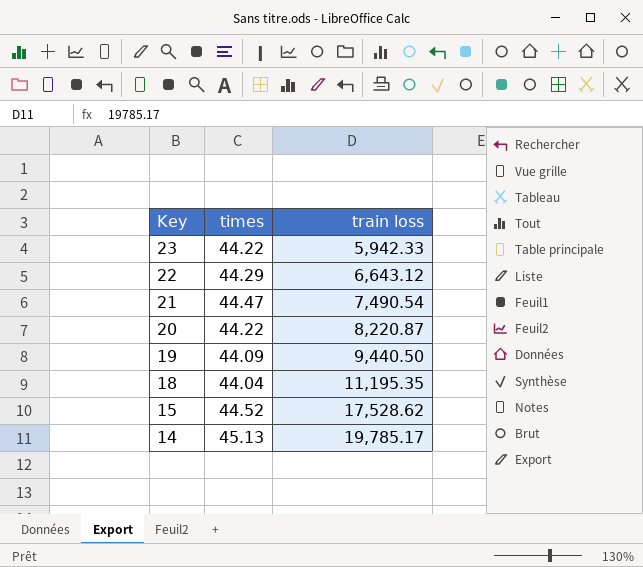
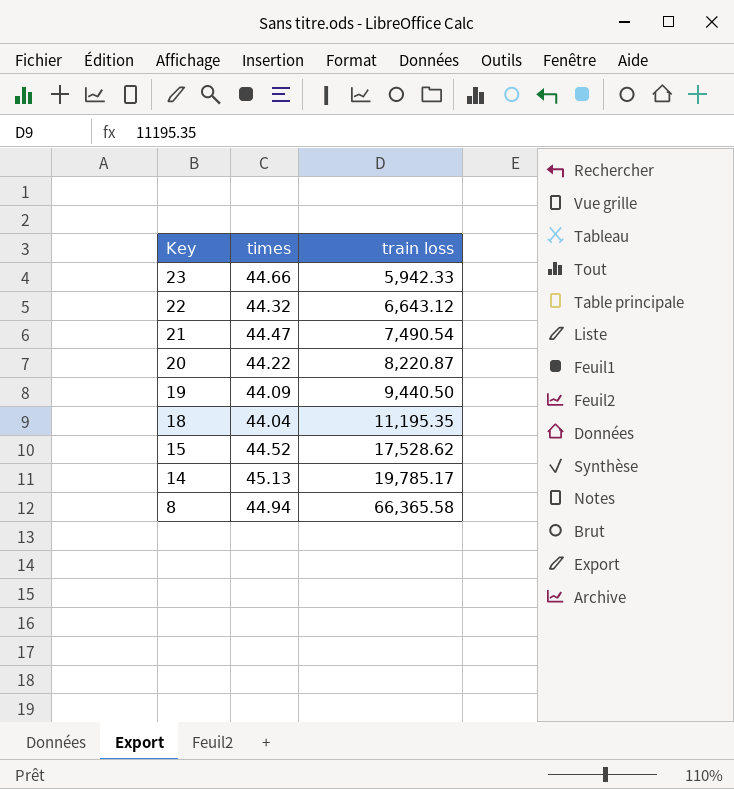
23 | times: 44.22 -> 44.66
22 | times: 44.29 -> 44.32
row 8: none -> 44.94 | 66,365.58

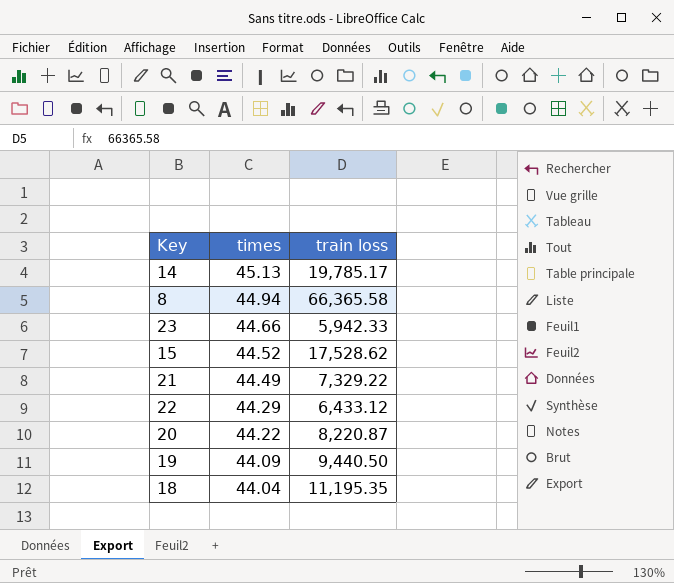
row order: Key descending -> times descending
21 | times: 44.47 -> 44.49
21 | train loss: 7,490.54 -> 7,329.22
22 | times: 44.32 -> 44.29
22 | train loss: 6,643.12 -> 6,433.12

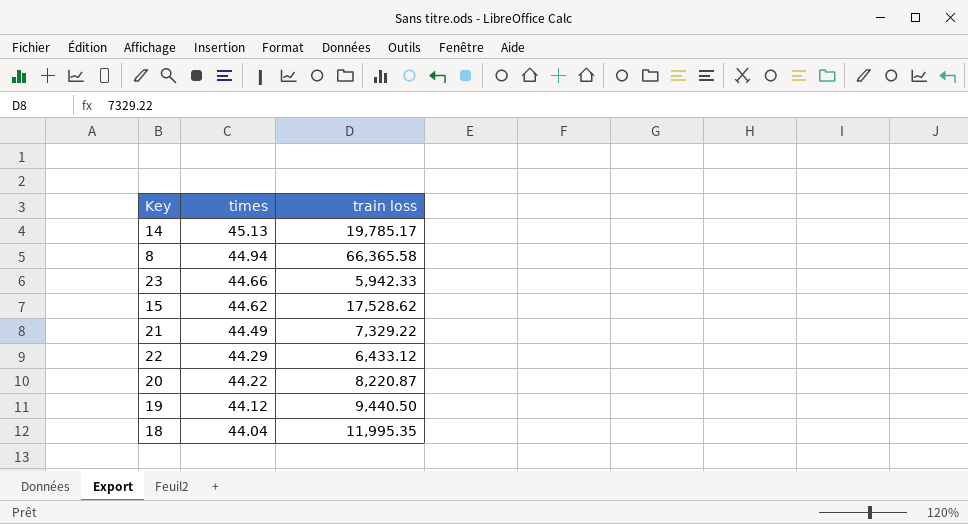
15 | times: 44.52 -> 44.62
19 | times: 44.09 -> 44.12
18 | train loss: 11,195.35 -> 11,995.35

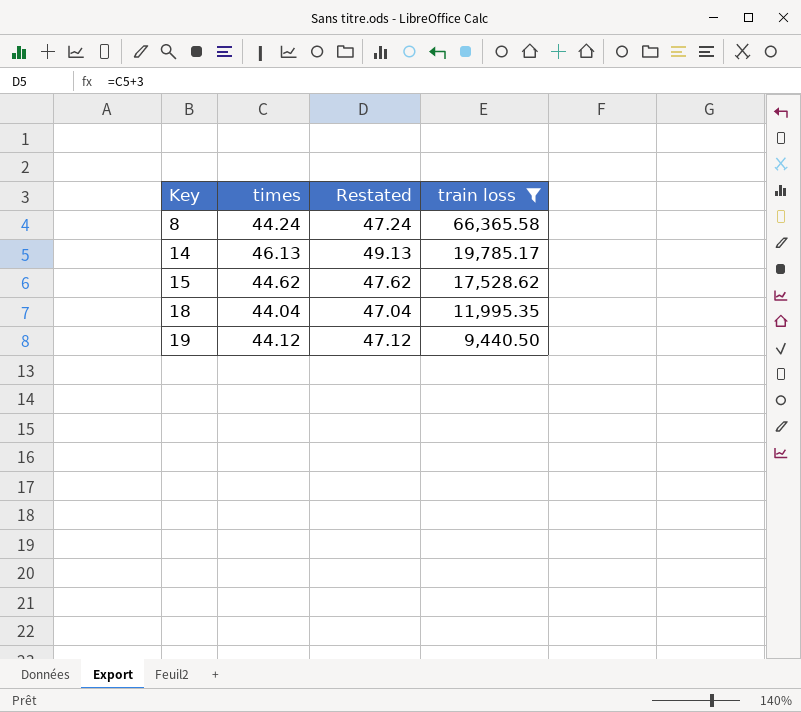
filter: none -> train loss >= 9,440.50
row order: times descending -> Key ascending
column Restated | formula: none -> [times] + 3
8 | times: 44.94 -> 44.24
14 | times: 45.13 -> 46.13

